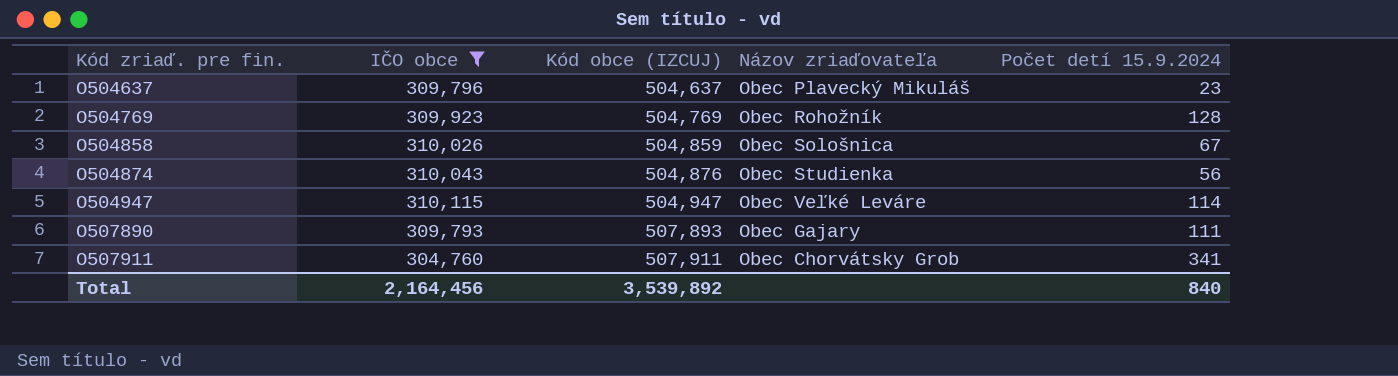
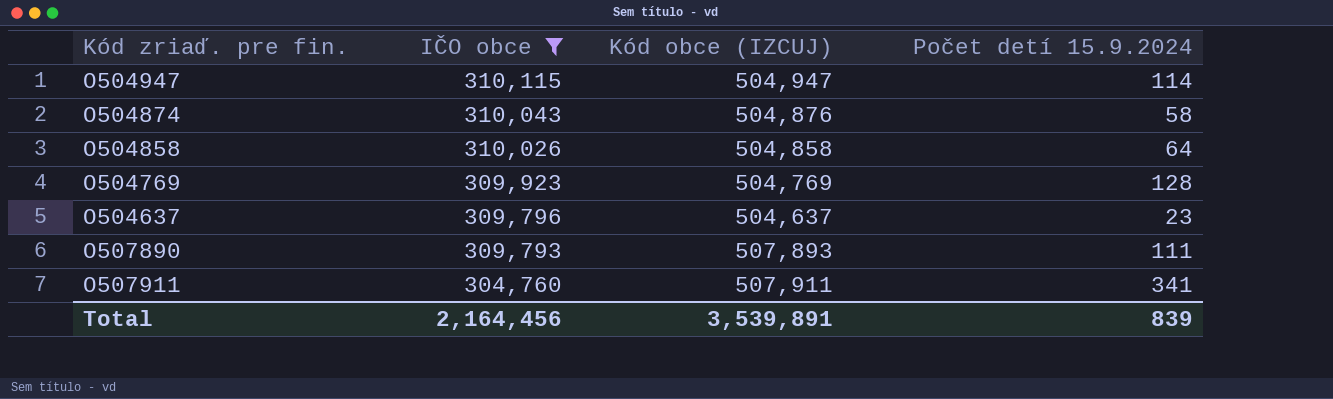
row order: Kód zriaď. pre fin. ascending -> IČO obce descending
column Názov zriaďovateľa | position: 4 -> none
O504874 | Počet detí 15.9.2024: 56 -> 58
O504858 | Kód obce (IZCUJ): 504,859 -> 504,858
O504858 | Počet detí 15.9.2024: 67 -> 64
Total | Kód obce (IZCUJ): 3,539,892 -> 3,539,891
Total | Počet detí 15.9.2024: 840 -> 839

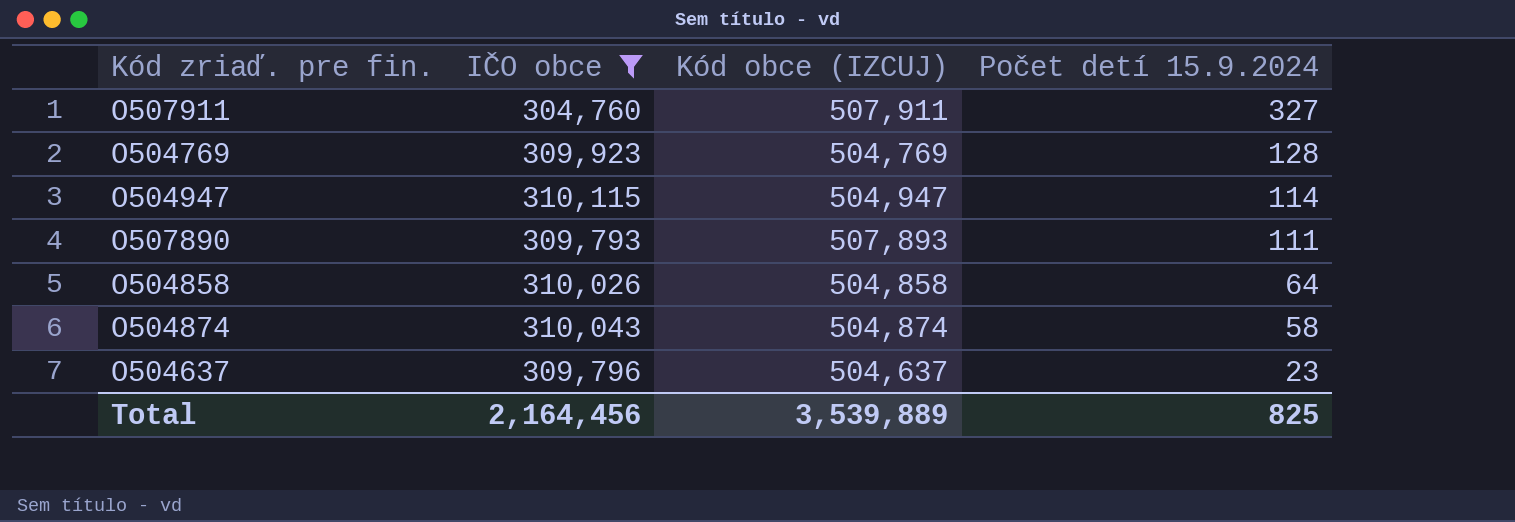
row order: IČO obce descending -> Počet detí 15.9.2024 descending
O507911 | Počet detí 15.9.2024: 341 -> 327
O504874 | Kód obce (IZCUJ): 504,876 -> 504,874
Total | Kód obce (IZCUJ): 3,539,891 -> 3,539,889
Total | Počet detí 15.9.2024: 839 -> 825

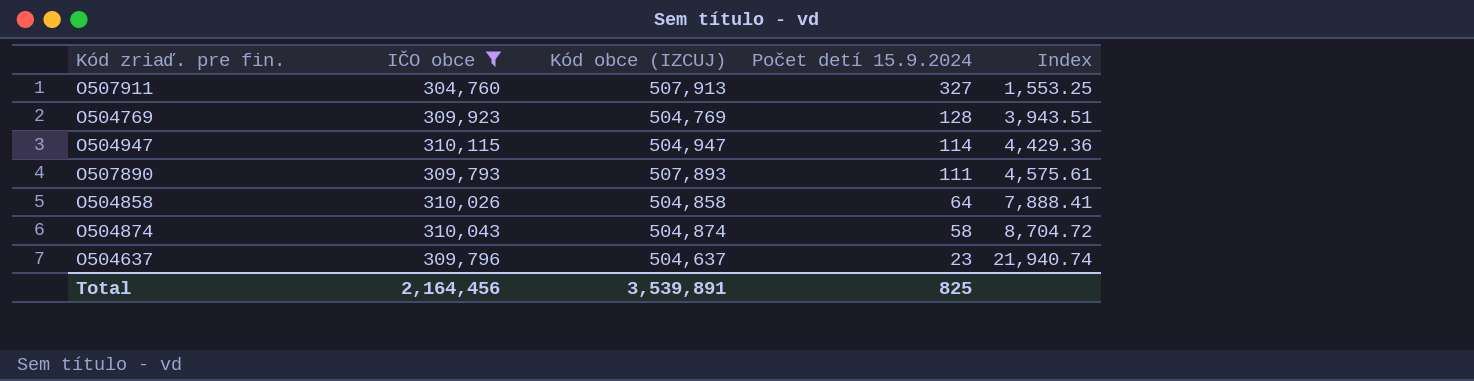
column Index | formula: none -> [Kód obce (IZCUJ)] / [Počet detí 15.9.2024]
O507911 | Kód obce (IZCUJ): 507,911 -> 507,913
Total | Kód obce (IZCUJ): 3,539,889 -> 3,539,891

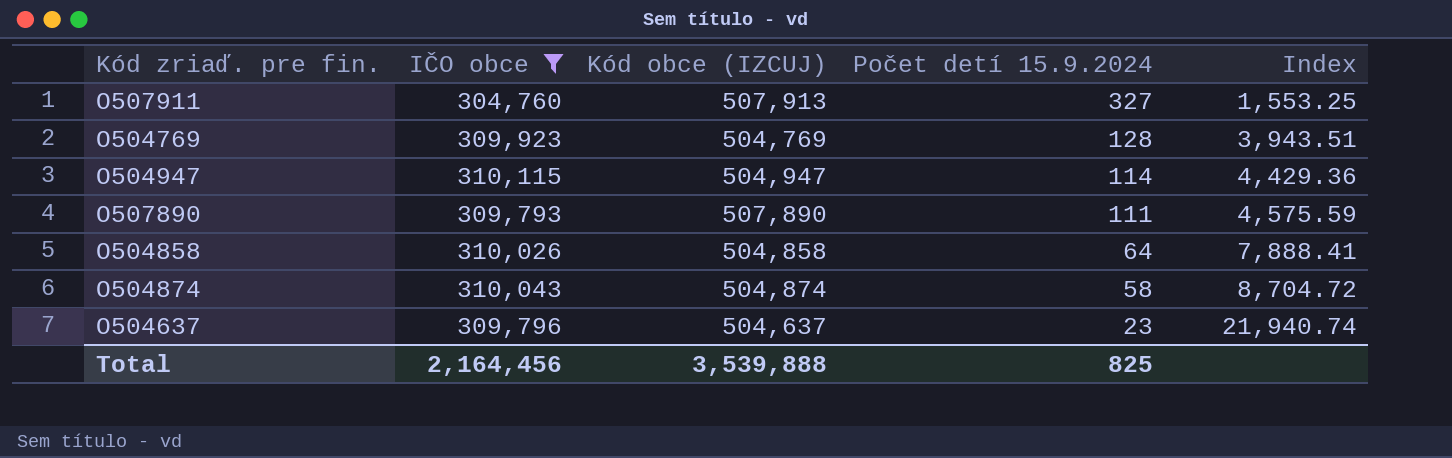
O507890 | Kód obce (IZCUJ): 507,893 -> 507,890
O507890 | Index: 4,575.61 -> 4,575.59
Total | Kód obce (IZCUJ): 3,539,891 -> 3,539,888

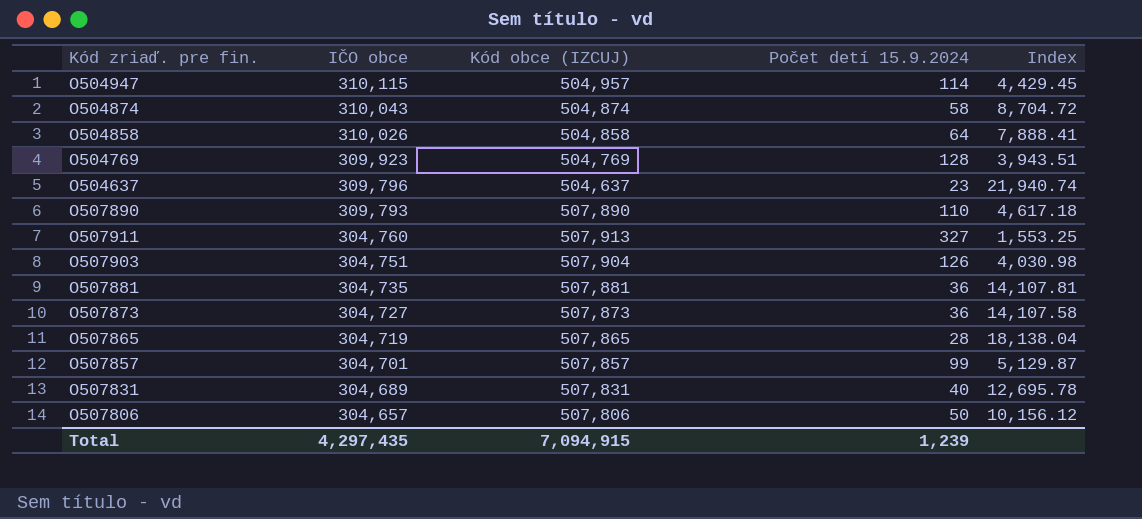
filter: IČO obce >= 304,760 -> none
row order: Počet detí 15.9.2024 descending -> IČO obce descending
O504947 | Kód obce (IZCUJ): 504,947 -> 504,957
O504947 | Index: 4,429.36 -> 4,429.45
O507890 | Počet detí 15.9.2024: 111 -> 110
O507890 | Index: 4,575.59 -> 4,617.18
Total | IČO obce: 2,164,456 -> 4,297,435
Total | Kód obce (IZCUJ): 3,539,888 -> 7,094,915
Total | Počet detí 15.9.2024: 825 -> 1,239

